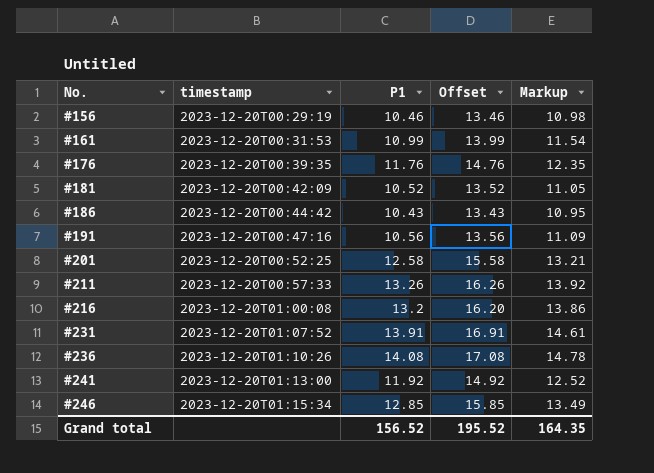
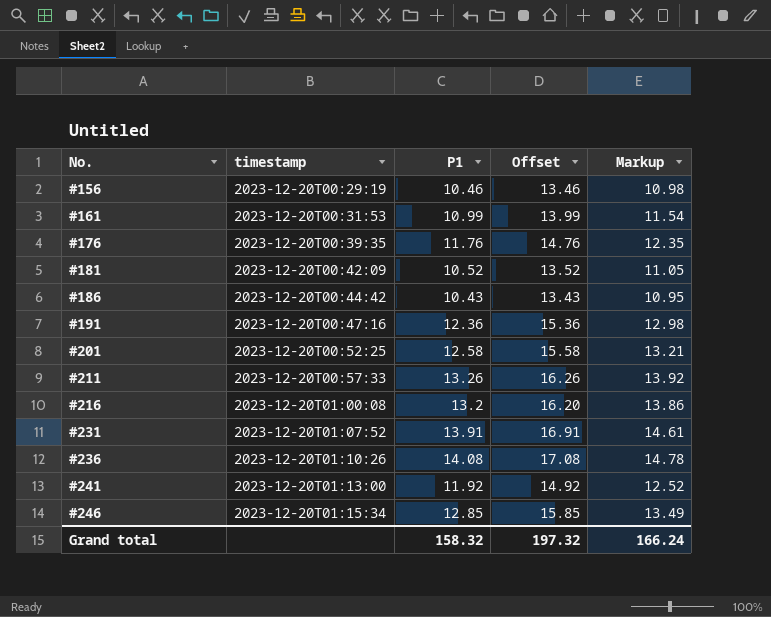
#191 | P1: 10.56 -> 12.36
#191 | Offset: 13.56 -> 15.36
#191 | Markup: 11.09 -> 12.98
Grand total | P1: 156.52 -> 158.32
Grand total | Offset: 195.52 -> 197.32
Grand total | Markup: 164.35 -> 166.24

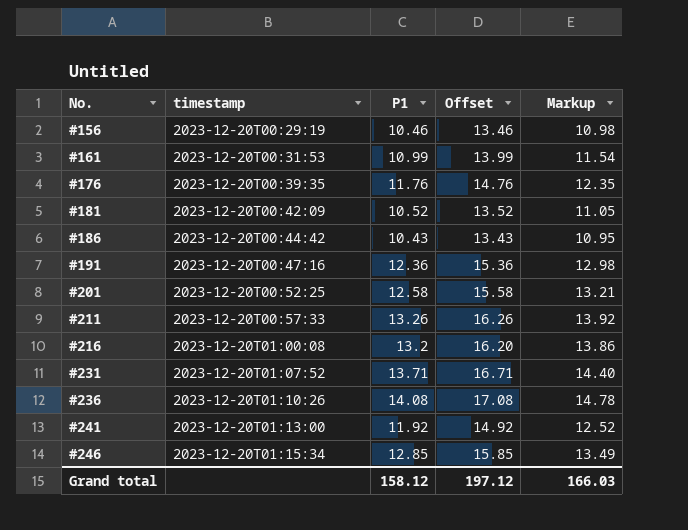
#231 | P1: 13.91 -> 13.71
#231 | Offset: 16.91 -> 16.71
#231 | Markup: 14.61 -> 14.40
Grand total | P1: 158.32 -> 158.12
Grand total | Offset: 197.32 -> 197.12
Grand total | Markup: 166.24 -> 166.03

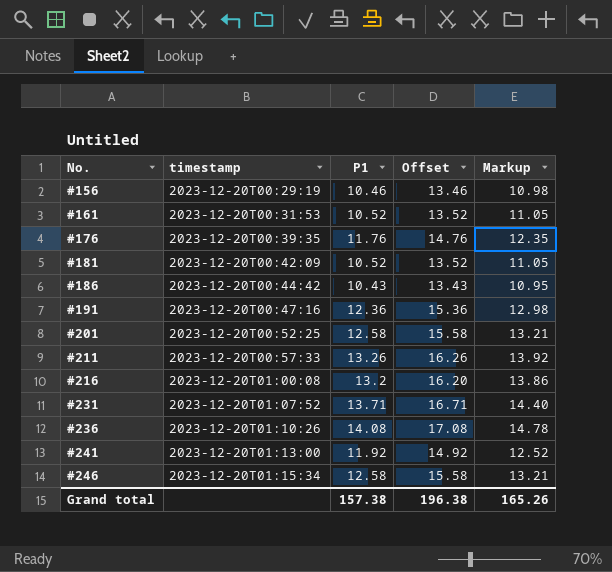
#161 | P1: 10.99 -> 10.52
#161 | Offset: 13.99 -> 13.52
#161 | Markup: 11.54 -> 11.05
#246 | P1: 12.85 -> 12.58
#246 | Offset: 15.85 -> 15.58
#246 | Markup: 13.49 -> 13.21
Grand total | P1: 158.12 -> 157.38
Grand total | Offset: 197.12 -> 196.38
Grand total | Markup: 166.03 -> 165.26

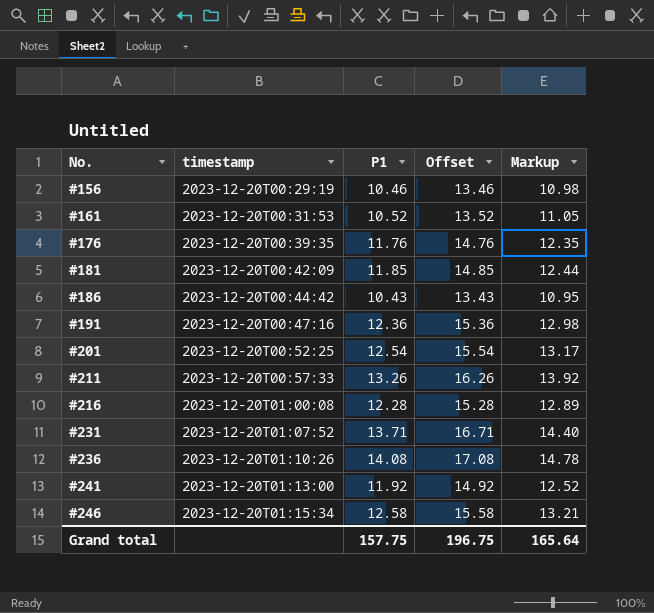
#181 | P1: 10.52 -> 11.85
#181 | Offset: 13.52 -> 14.85
#181 | Markup: 11.05 -> 12.44
#201 | P1: 12.58 -> 12.54
#201 | Offset: 15.58 -> 15.54
#201 | Markup: 13.21 -> 13.17
#216 | P1: 13.2 -> 12.28
#216 | Offset: 16.20 -> 15.28
#216 | Markup: 13.86 -> 12.89
Grand total | P1: 157.38 -> 157.75
Grand total | Offset: 196.38 -> 196.75
Grand total | Markup: 165.26 -> 165.64

